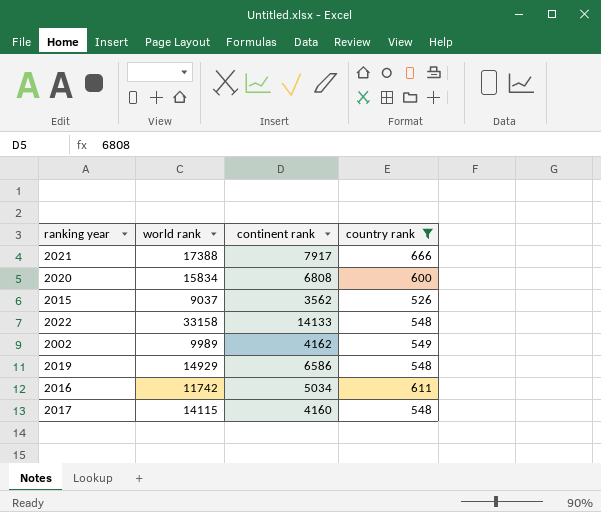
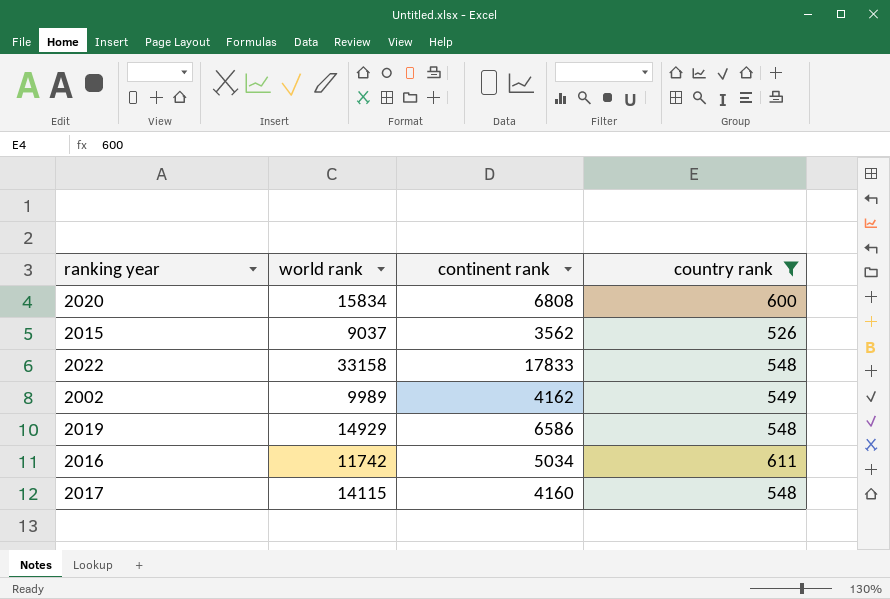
row 2021: 17388 | 7917 | 666 -> none
2022 | continent rank: 14133 -> 17833

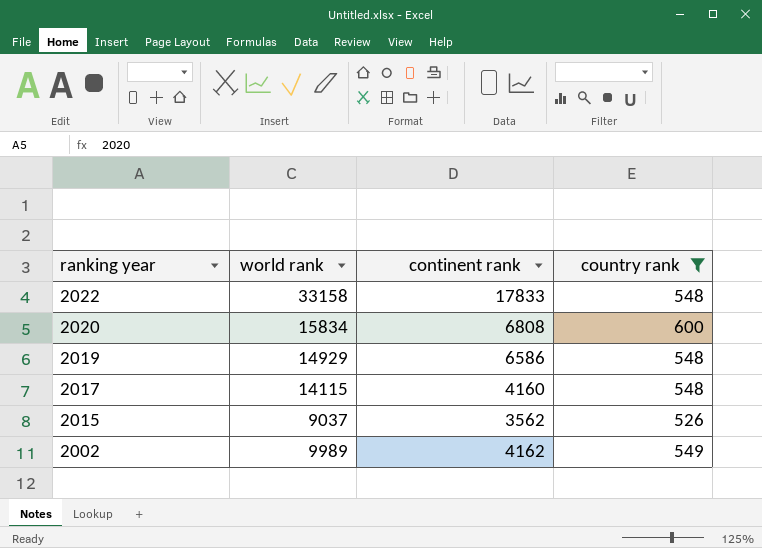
row order: none -> ranking year descending
row 2016: 11742 | 5034 | 611 -> none

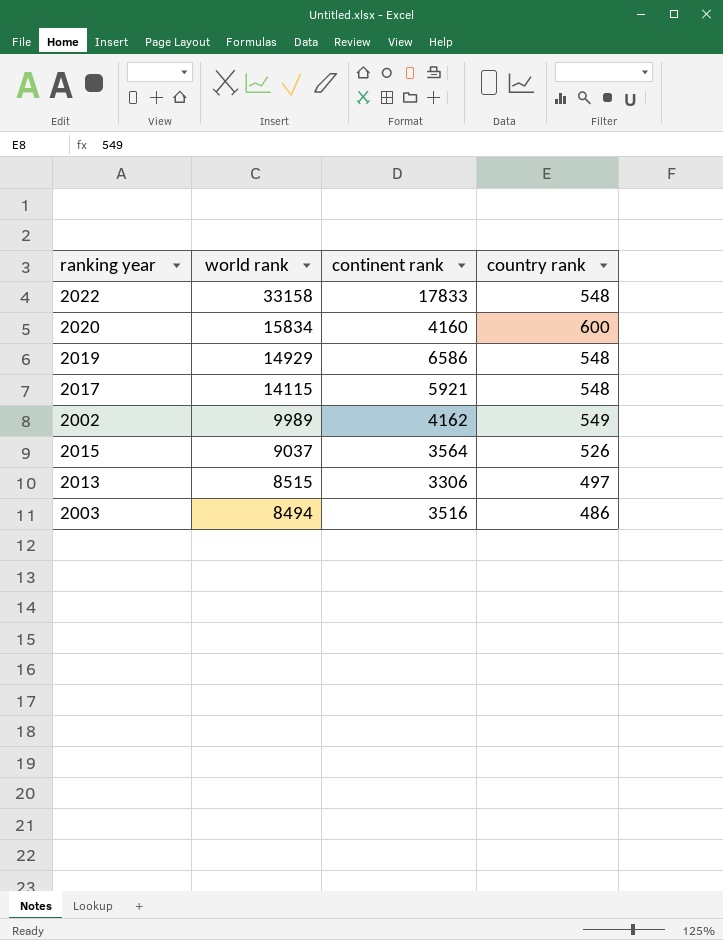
filter: country rank >= 526 -> none
row order: ranking year descending -> world rank descending
2020 | continent rank: 6808 -> 4160
2017 | continent rank: 4160 -> 5921
2015 | continent rank: 3562 -> 3564

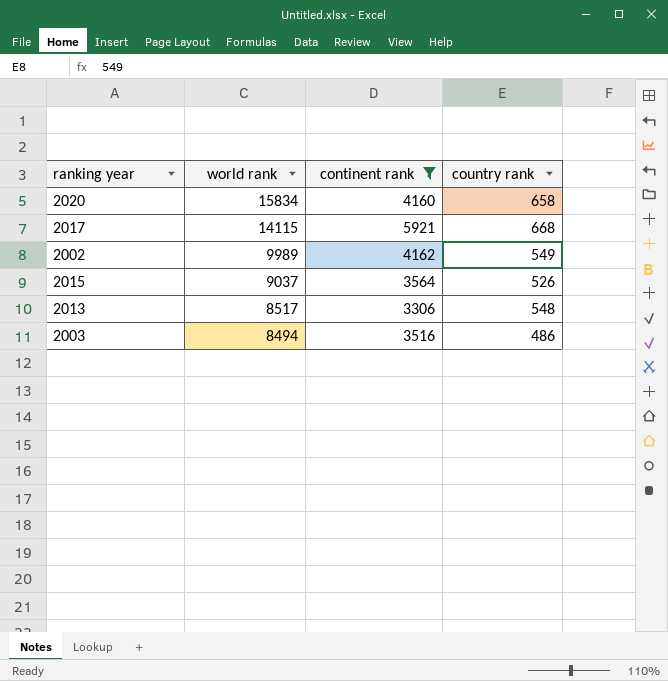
filter: none -> continent rank <= 5921
2020 | country rank: 600 -> 658
2017 | country rank: 548 -> 668
2013 | world rank: 8515 -> 8517
2013 | country rank: 497 -> 548

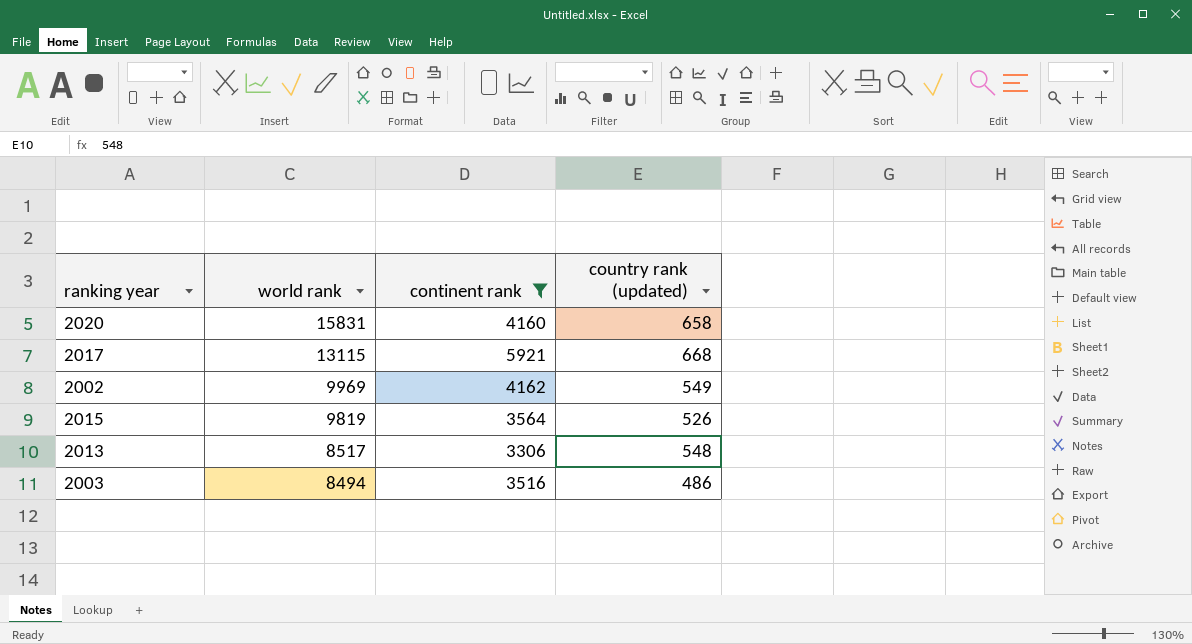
column name: country rank -> country rank (updated)
2020 | world rank: 15834 -> 15831
2017 | world rank: 14115 -> 13115
2002 | world rank: 9989 -> 9969
2015 | world rank: 9037 -> 9819

